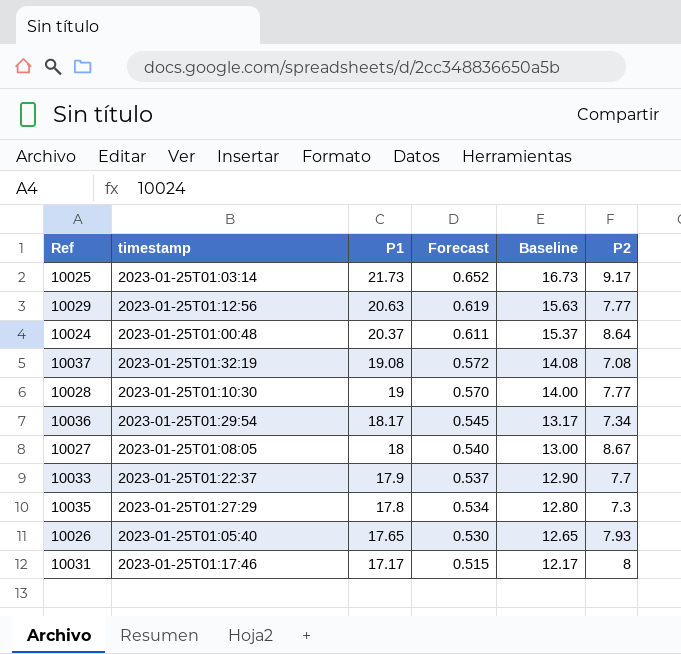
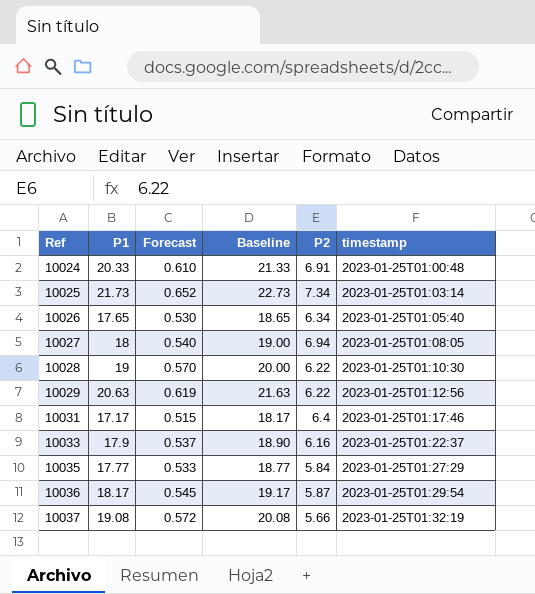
row order: P1 descending -> Ref ascending
column Baseline | formula: [P1] - 5 -> [P1] + 1
column timestamp | position: 2 -> 6
10024 | P1: 20.37 -> 20.33
10024 | Forecast: 0.611 -> 0.610
10024 | P2: 8.64 -> 6.91
10025 | P2: 9.17 -> 7.34
10026 | P2: 7.93 -> 6.34
10027 | P2: 8.67 -> 6.94
10028 | P2: 7.77 -> 6.22
10029 | P2: 7.77 -> 6.22
10031 | P2: 8 -> 6.4
10033 | P2: 7.7 -> 6.16
10035 | P1: 17.8 -> 17.77
10035 | Forecast: 0.534 -> 0.533
10035 | P2: 7.3 -> 5.84
10036 | P2: 7.34 -> 5.87
10037 | P2: 7.08 -> 5.66

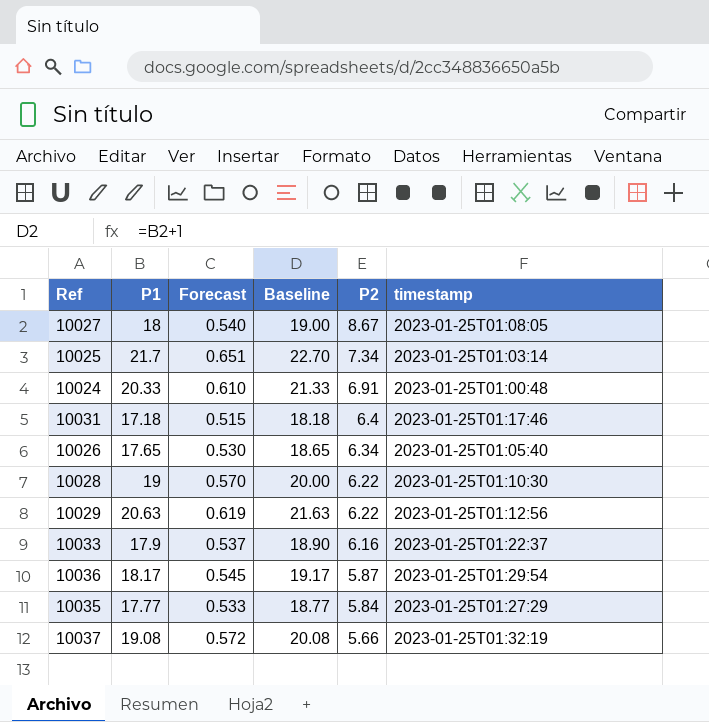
row order: Ref ascending -> P2 descending
10027 | P2: 6.94 -> 8.67
10025 | P1: 21.73 -> 21.7
10025 | Forecast: 0.652 -> 0.651
10025 | Baseline: 22.73 -> 22.70
10031 | P1: 17.17 -> 17.18
10031 | Baseline: 18.17 -> 18.18

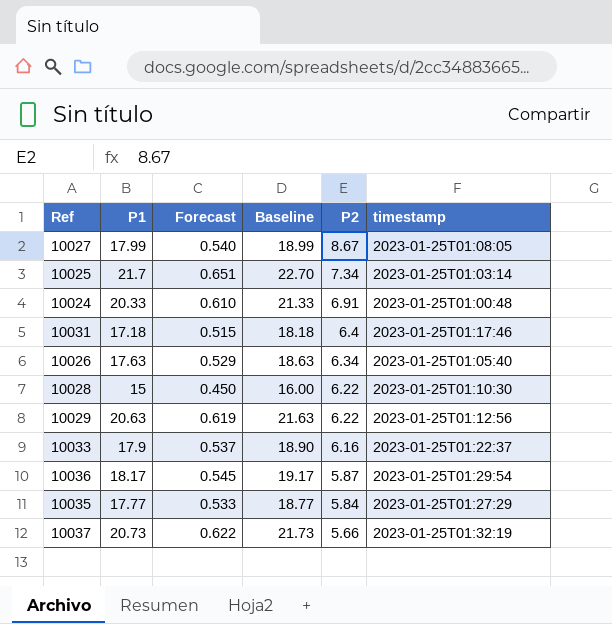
10027 | P1: 18 -> 17.99
10027 | Baseline: 19.00 -> 18.99
10026 | P1: 17.65 -> 17.63
10026 | Forecast: 0.530 -> 0.529
10026 | Baseline: 18.65 -> 18.63
10028 | P1: 19 -> 15
10028 | Forecast: 0.570 -> 0.450
10028 | Baseline: 20.00 -> 16.00
10037 | P1: 19.08 -> 20.73
10037 | Forecast: 0.572 -> 0.622
10037 | Baseline: 20.08 -> 21.73

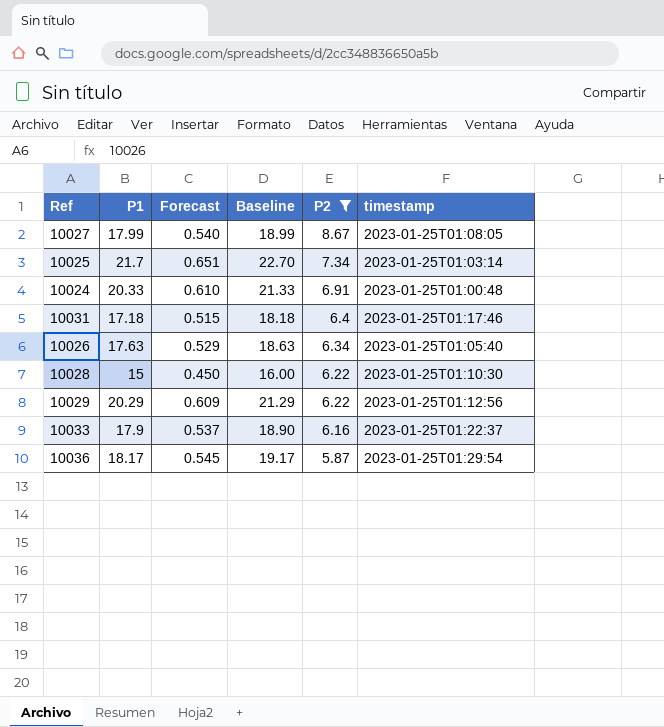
filter: none -> P2 >= 5.87
10029 | P1: 20.63 -> 20.29
10029 | Forecast: 0.619 -> 0.609
10029 | Baseline: 21.63 -> 21.29

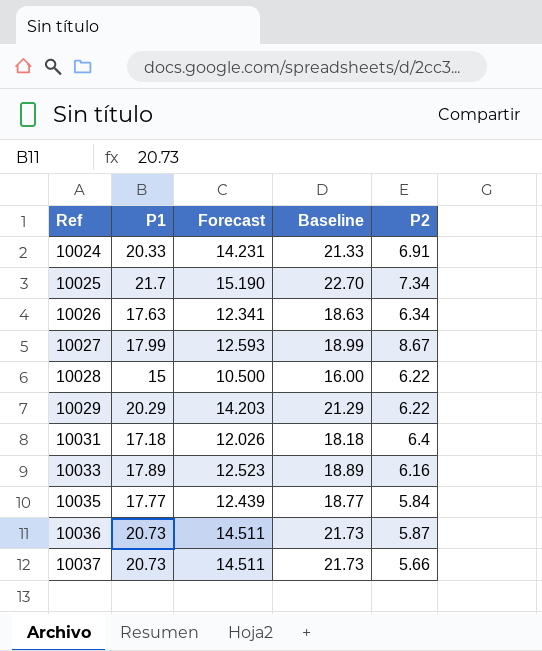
filter: P2 >= 5.87 -> none
row order: P2 descending -> Ref ascending
column timestamp | position: 6 -> none
column Forecast | formula: [P1] * 0.03 -> [P1] * 0.7
10033 | P1: 17.9 -> 17.89
10033 | Baseline: 18.90 -> 18.89
10036 | P1: 18.17 -> 20.73
10036 | Baseline: 19.17 -> 21.73

